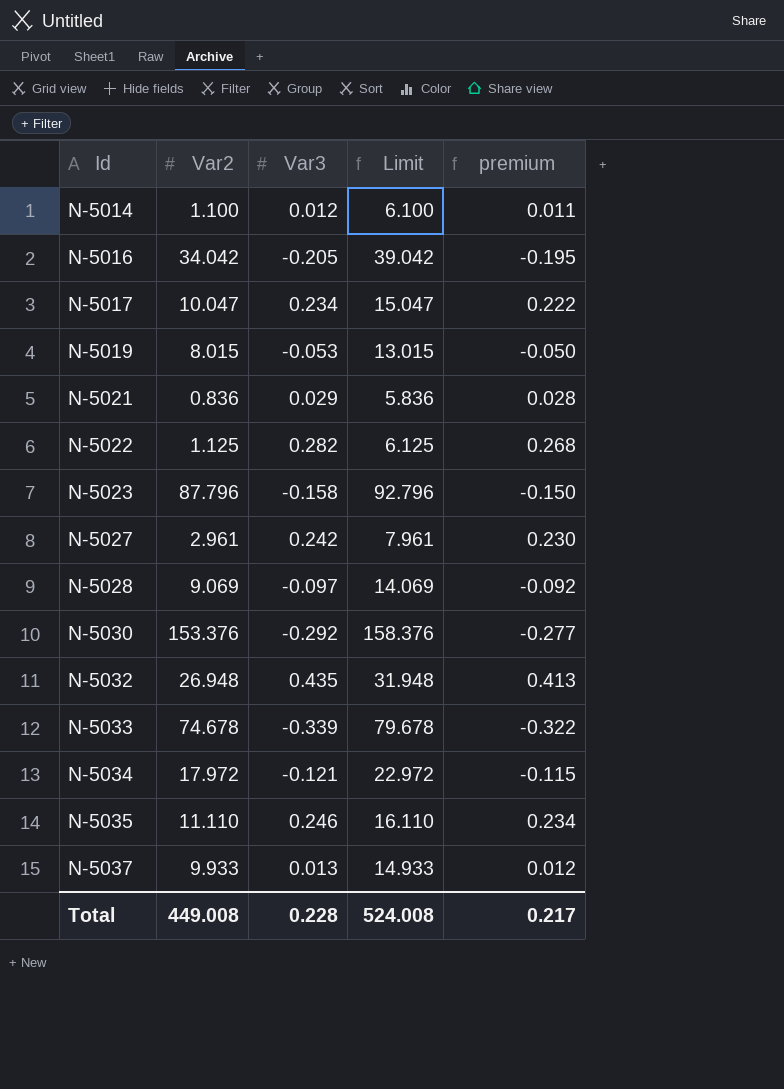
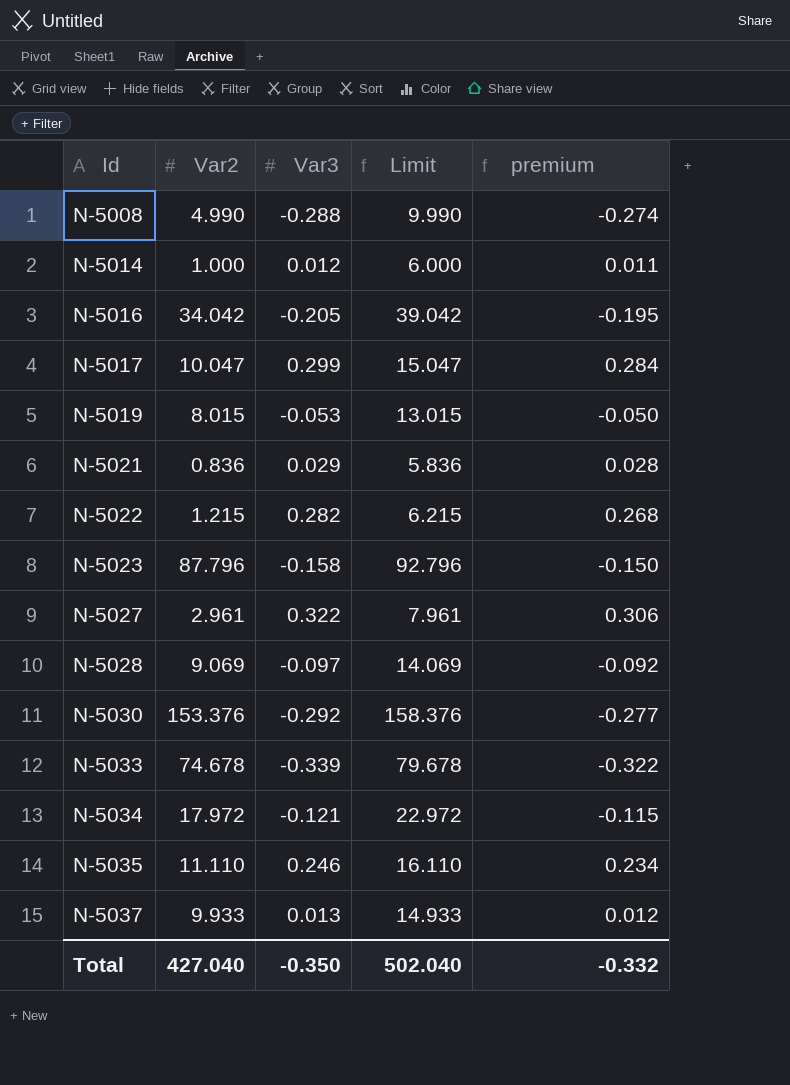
row N-5032: 26.948 | 0.435 | 31.948 | 0.413 -> none
row N-5008: none -> 4.990 | -0.288 | 9.990 | -0.274
N-5014 | Var2: 1.100 -> 1.000
N-5014 | Limit: 6.100 -> 6.000
N-5017 | Var3: 0.234 -> 0.299
N-5017 | premium: 0.222 -> 0.284
N-5022 | Var2: 1.125 -> 1.215
N-5022 | Limit: 6.125 -> 6.215
N-5027 | Var3: 0.242 -> 0.322
N-5027 | premium: 0.230 -> 0.306
Total | Var2: 449.008 -> 427.040
Total | Var3: 0.228 -> -0.350
Total | Limit: 524.008 -> 502.040
Total | premium: 0.217 -> -0.332

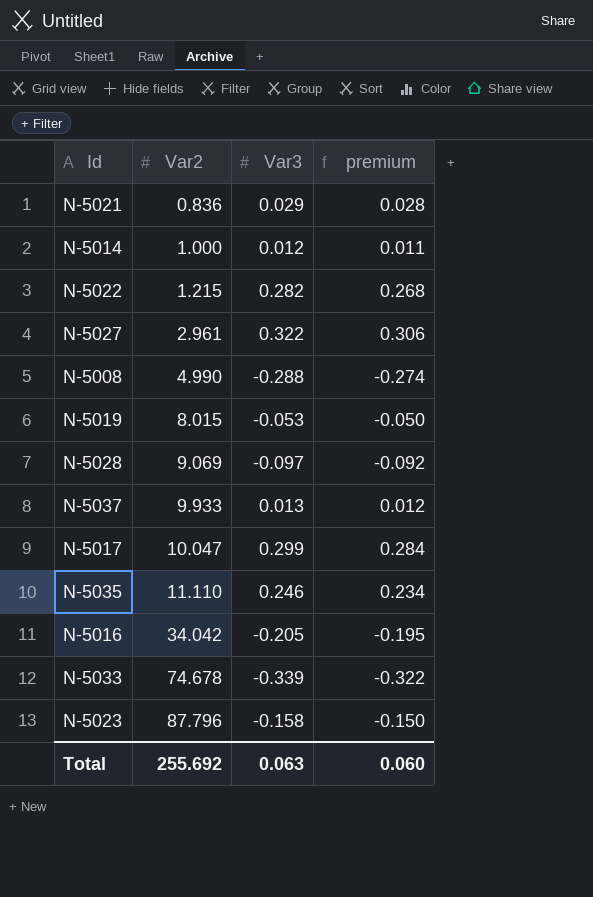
row order: Id ascending -> Var2 ascending
column Limit | formula: [Var2] + 5 -> none
row N-5030: 153.376 | -0.292 | 158.376 | -0.277 -> none
row N-5034: 17.972 | -0.121 | 22.972 | -0.115 -> none
Total | Var2: 427.040 -> 255.692
Total | Var3: -0.350 -> 0.063
Total | premium: -0.332 -> 0.060

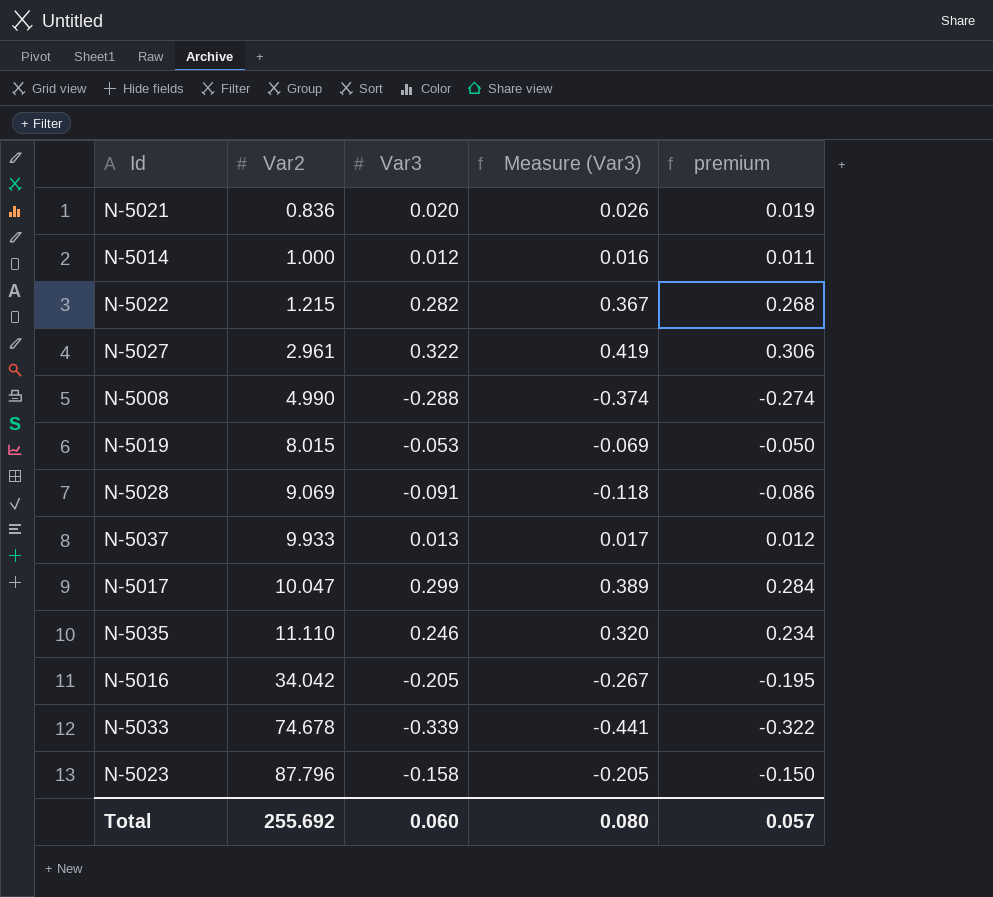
column Measure (Var3) | formula: none -> [Var3] * 1.3
N-5021 | Var3: 0.029 -> 0.020
N-5021 | premium: 0.028 -> 0.019
N-5028 | Var3: -0.097 -> -0.091
N-5028 | premium: -0.092 -> -0.086
Total | Var3: 0.063 -> 0.060
Total | premium: 0.060 -> 0.057

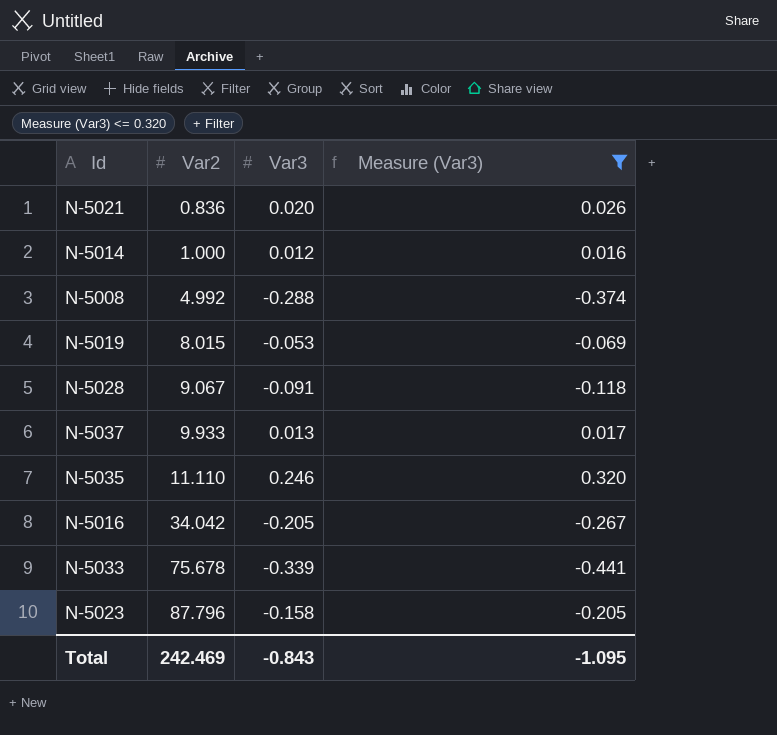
filter: none -> Measure (Var3) <= 0.320
column premium | formula: [Var3] * 0.95 -> none
N-5008 | Var2: 4.990 -> 4.992
N-5028 | Var2: 9.069 -> 9.067
N-5033 | Var2: 74.678 -> 75.678
Total | Var2: 255.692 -> 242.469
Total | Var3: 0.060 -> -0.843
Total | Measure (Var3): 0.080 -> -1.095

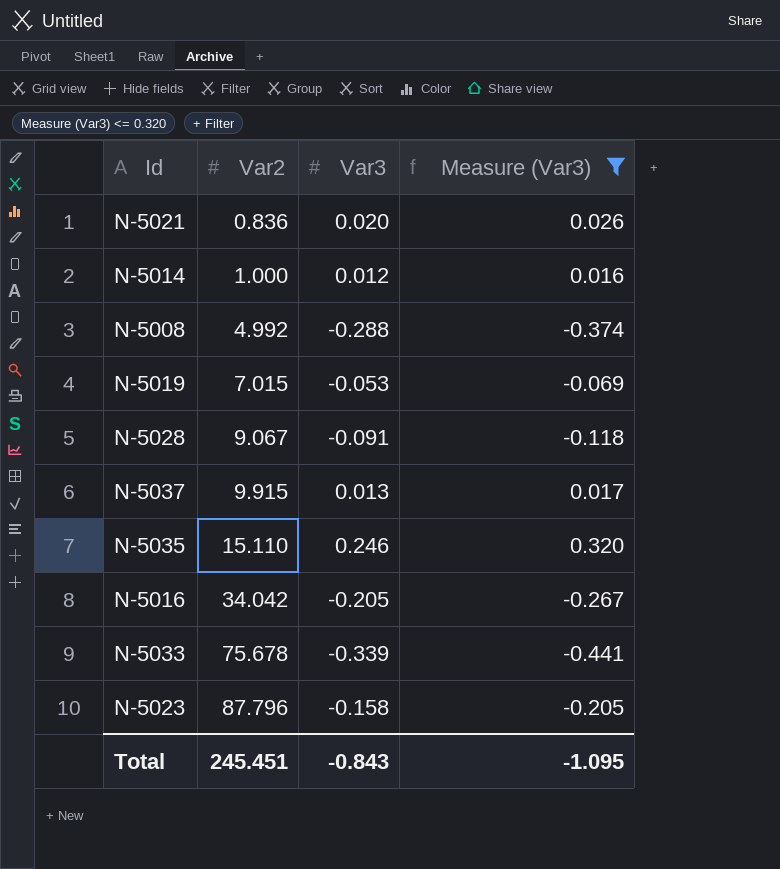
N-5019 | Var2: 8.015 -> 7.015
N-5037 | Var2: 9.933 -> 9.915
N-5035 | Var2: 11.110 -> 15.110
Total | Var2: 242.469 -> 245.451

